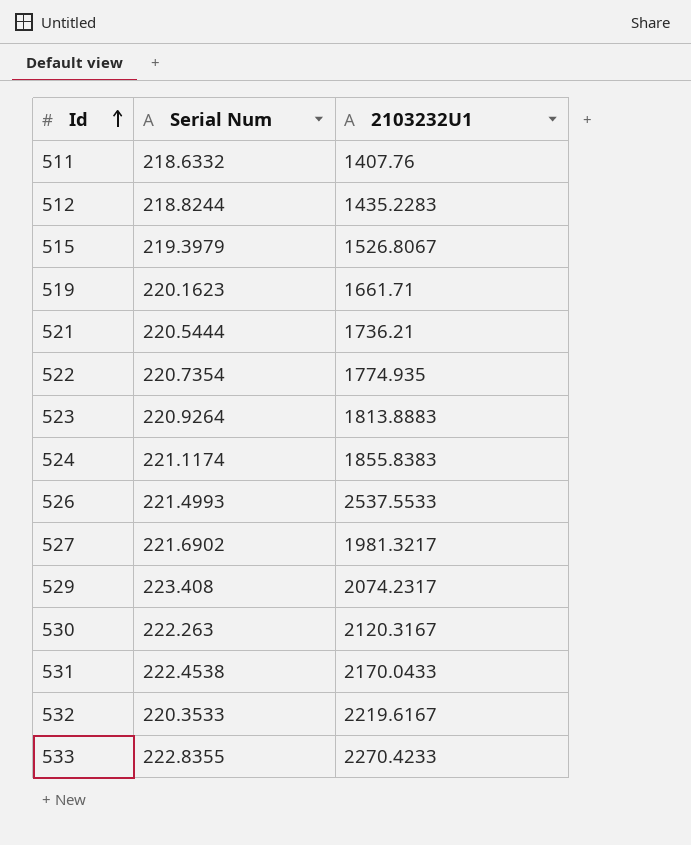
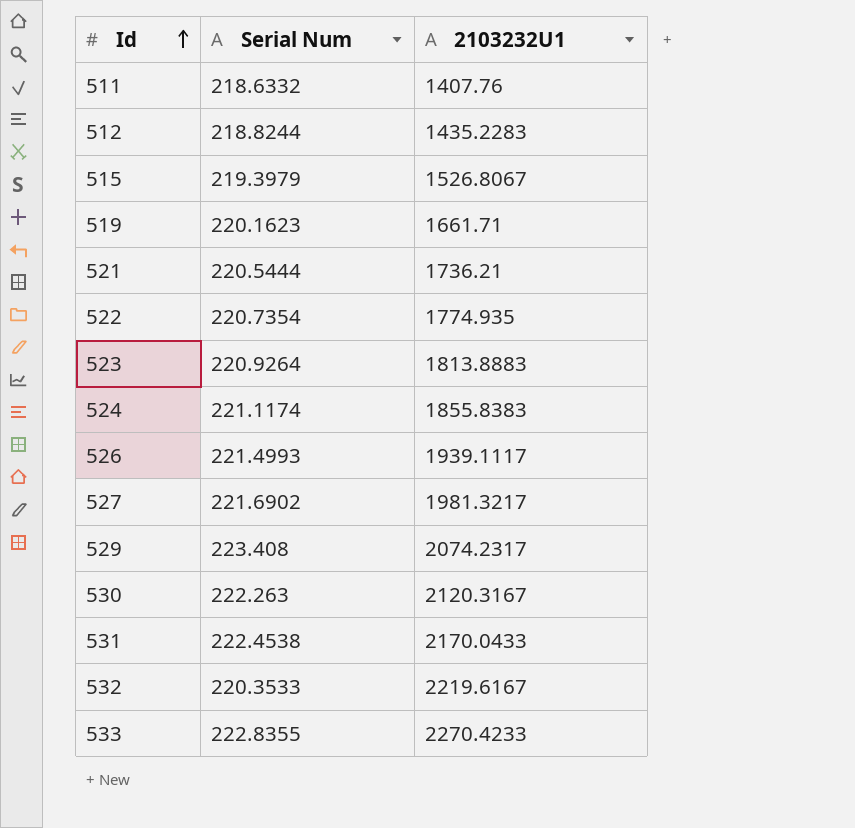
526 | 2103232U1: 2537.5533 -> 1939.1117

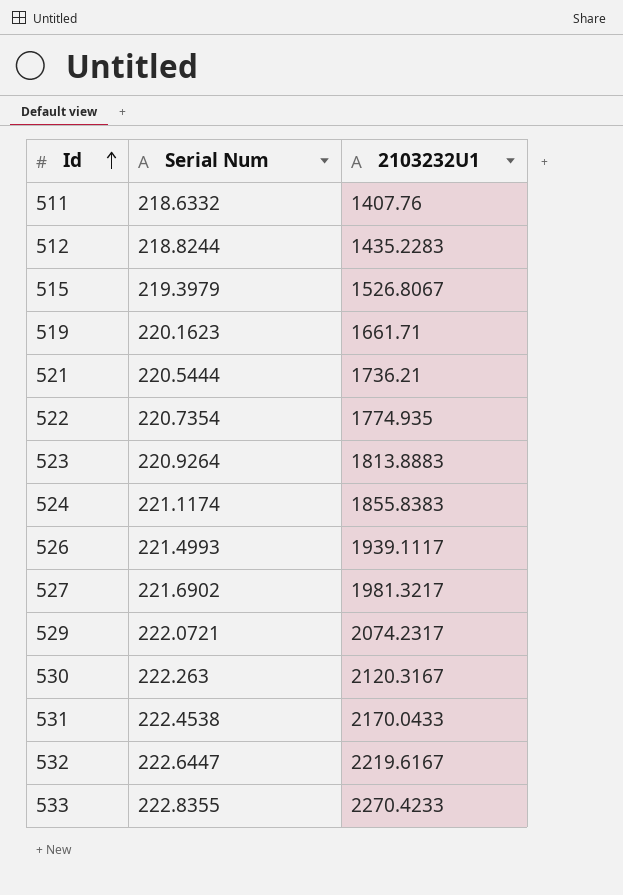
529 | Serial Num: 223.408 -> 222.0721
532 | Serial Num: 220.3533 -> 222.6447

